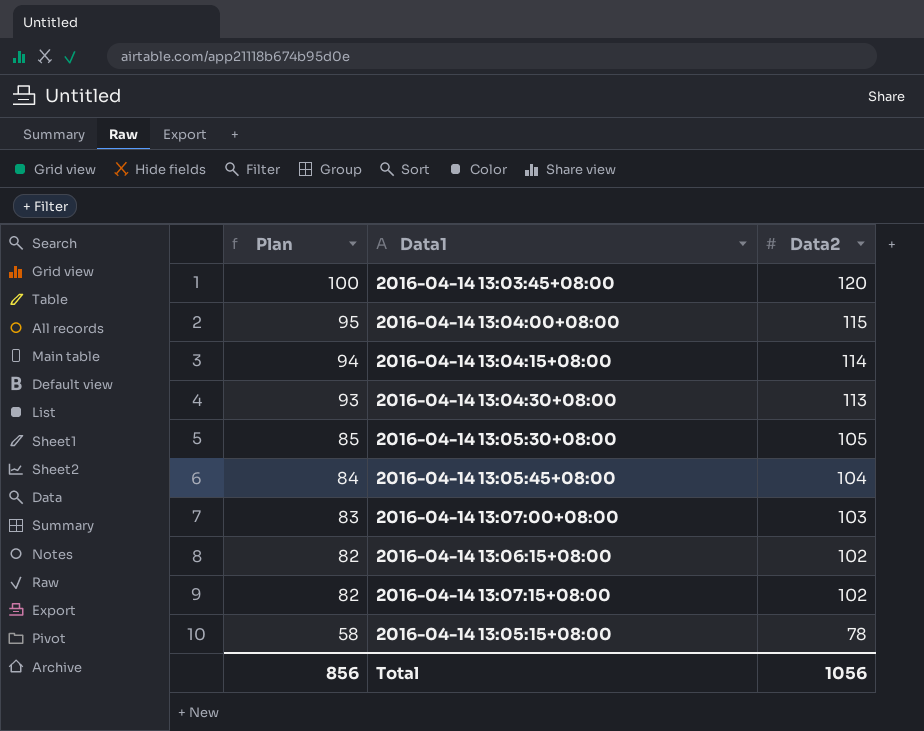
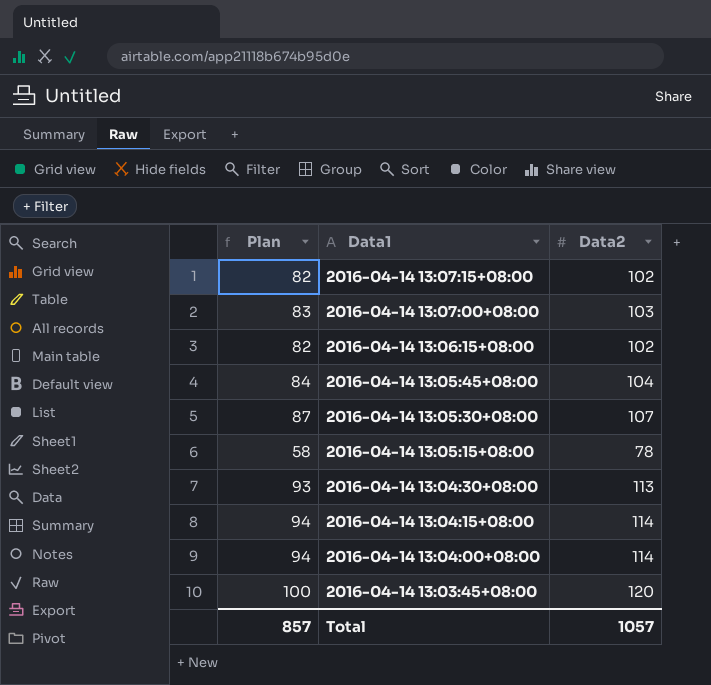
row order: Plan descending -> Data1 descending
2016-04-14 13:05:30+08:00 | Plan: 85 -> 87
2016-04-14 13:05:30+08:00 | Data2: 105 -> 107
2016-04-14 13:04:00+08:00 | Plan: 95 -> 94
2016-04-14 13:04:00+08:00 | Data2: 115 -> 114
Total | Plan: 856 -> 857
Total | Data2: 1056 -> 1057

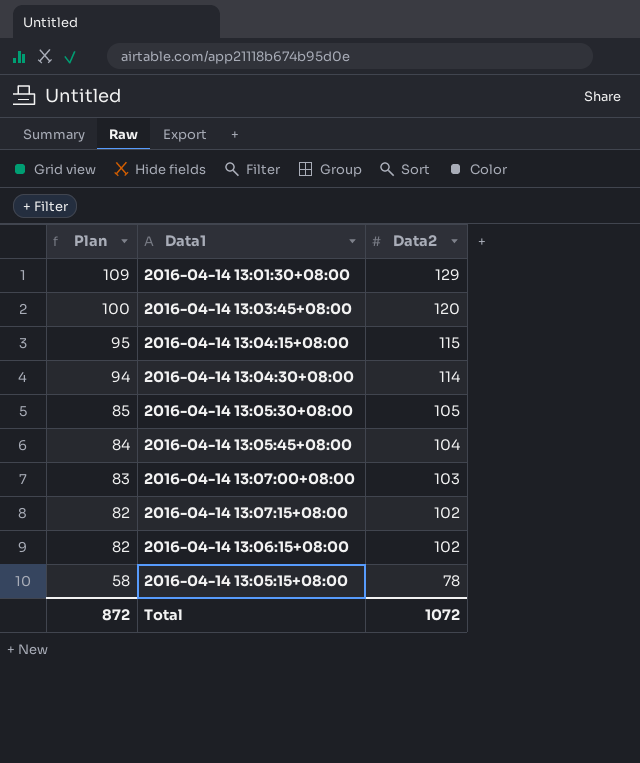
row order: Data1 descending -> Plan descending
row 2016-04-14 13:04:00+08:00: 94 | 114 -> none
row 2016-04-14 13:01:30+08:00: none -> 109 | 129
2016-04-14 13:04:15+08:00 | Plan: 94 -> 95
2016-04-14 13:04:15+08:00 | Data2: 114 -> 115
2016-04-14 13:04:30+08:00 | Plan: 93 -> 94
2016-04-14 13:04:30+08:00 | Data2: 113 -> 114
2016-04-14 13:05:30+08:00 | Plan: 87 -> 85
2016-04-14 13:05:30+08:00 | Data2: 107 -> 105
Total | Plan: 857 -> 872
Total | Data2: 1057 -> 1072

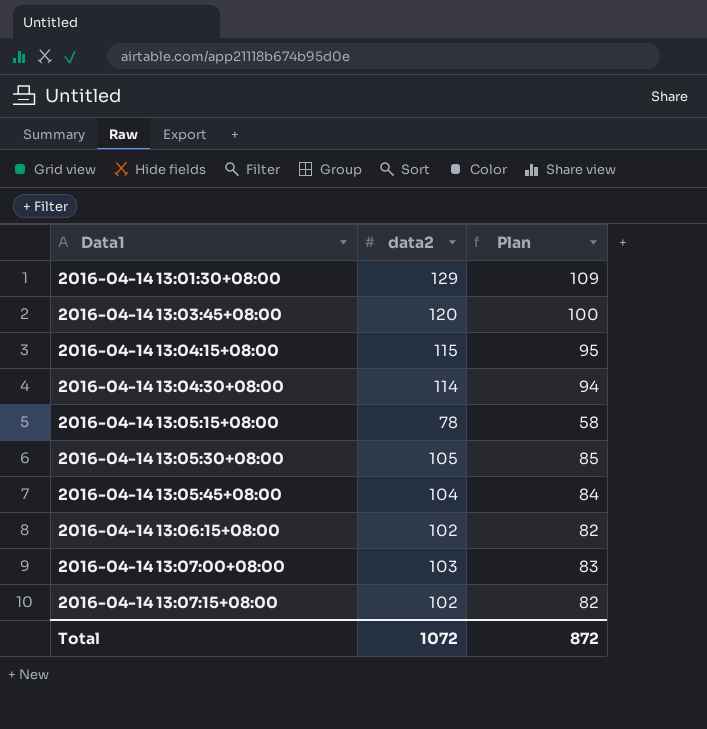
row order: Plan descending -> Data1 ascending
column name: Data2 -> data2
column Plan | position: 1 -> 3

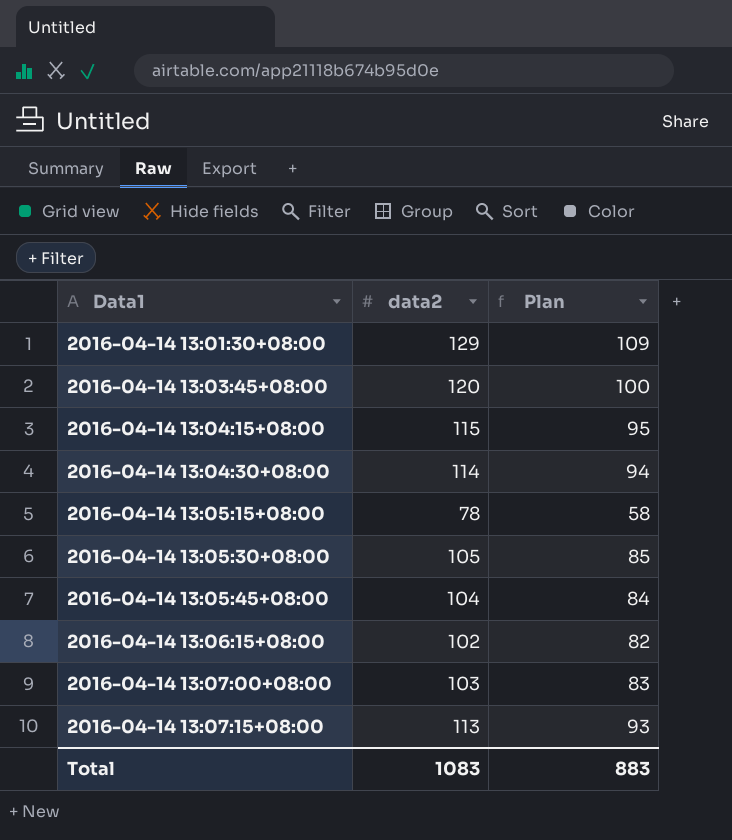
2016-04-14 13:07:15+08:00 | data2: 102 -> 113
2016-04-14 13:07:15+08:00 | Plan: 82 -> 93
Total | data2: 1072 -> 1083
Total | Plan: 872 -> 883

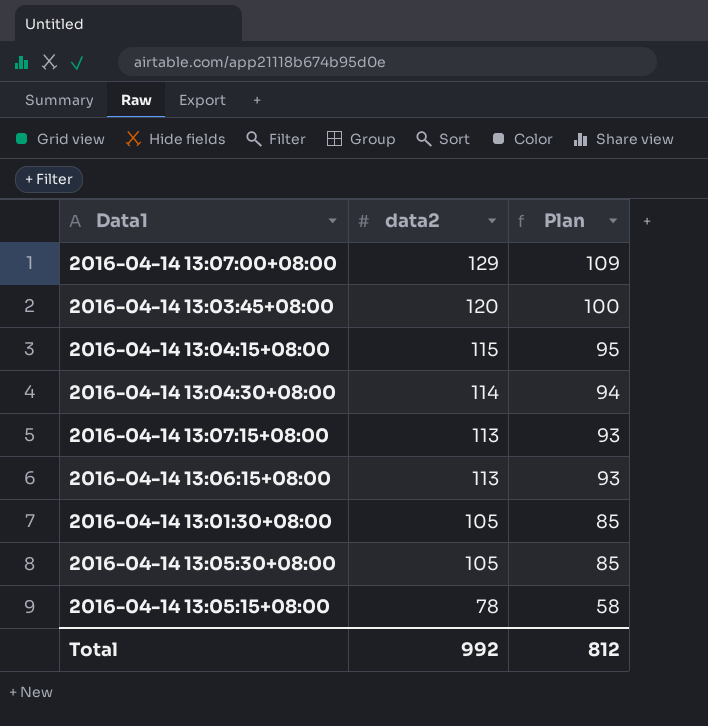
row order: Data1 ascending -> data2 descending
row 2016-04-14 13:05:45+08:00: 104 | 84 -> none
2016-04-14 13:07:00+08:00 | data2: 103 -> 129
2016-04-14 13:07:00+08:00 | Plan: 83 -> 109
2016-04-14 13:06:15+08:00 | data2: 102 -> 113
2016-04-14 13:06:15+08:00 | Plan: 82 -> 93
2016-04-14 13:01:30+08:00 | data2: 129 -> 105
2016-04-14 13:01:30+08:00 | Plan: 109 -> 85
Total | data2: 1083 -> 992
Total | Plan: 883 -> 812

